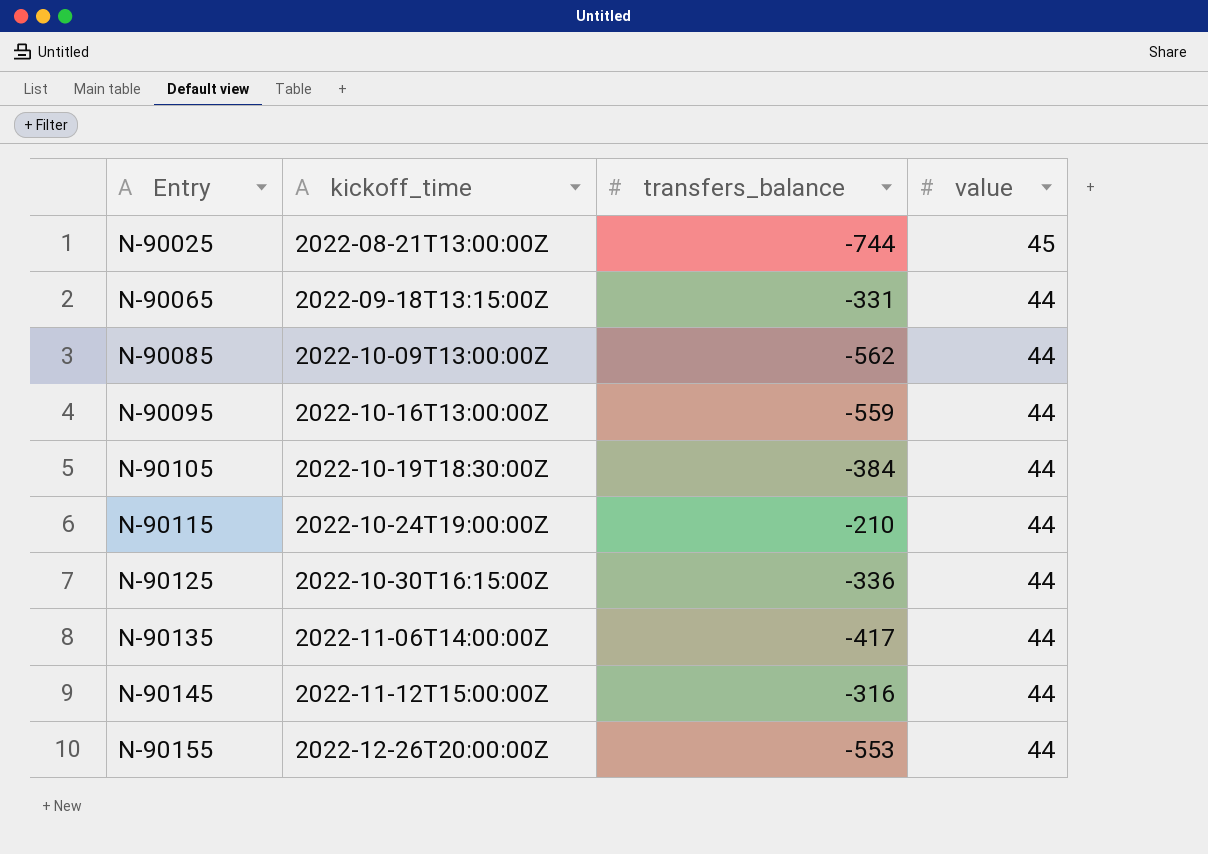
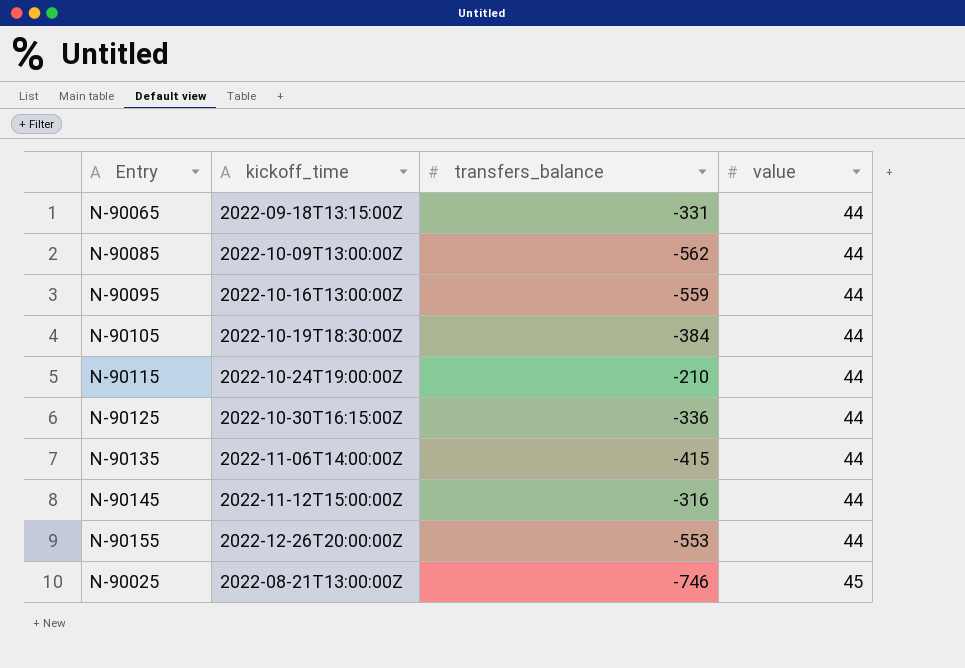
row order: Entry ascending -> value ascending
N-90135 | transfers_balance: -417 -> -415
N-90025 | transfers_balance: -744 -> -746

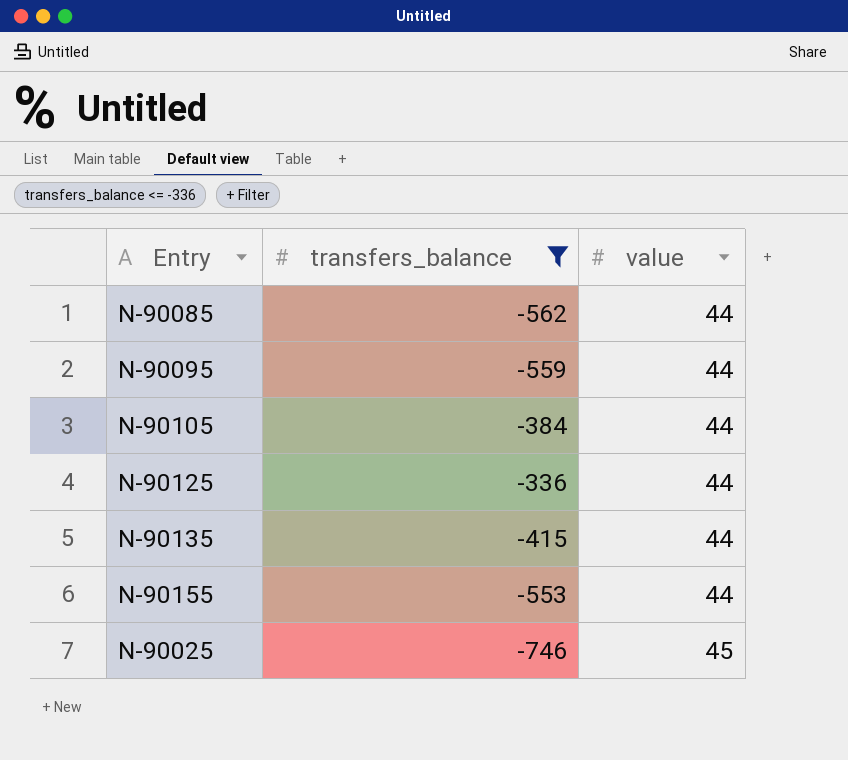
filter: none -> transfers_balance <= -336
column kickoff_time | position: 2 -> none

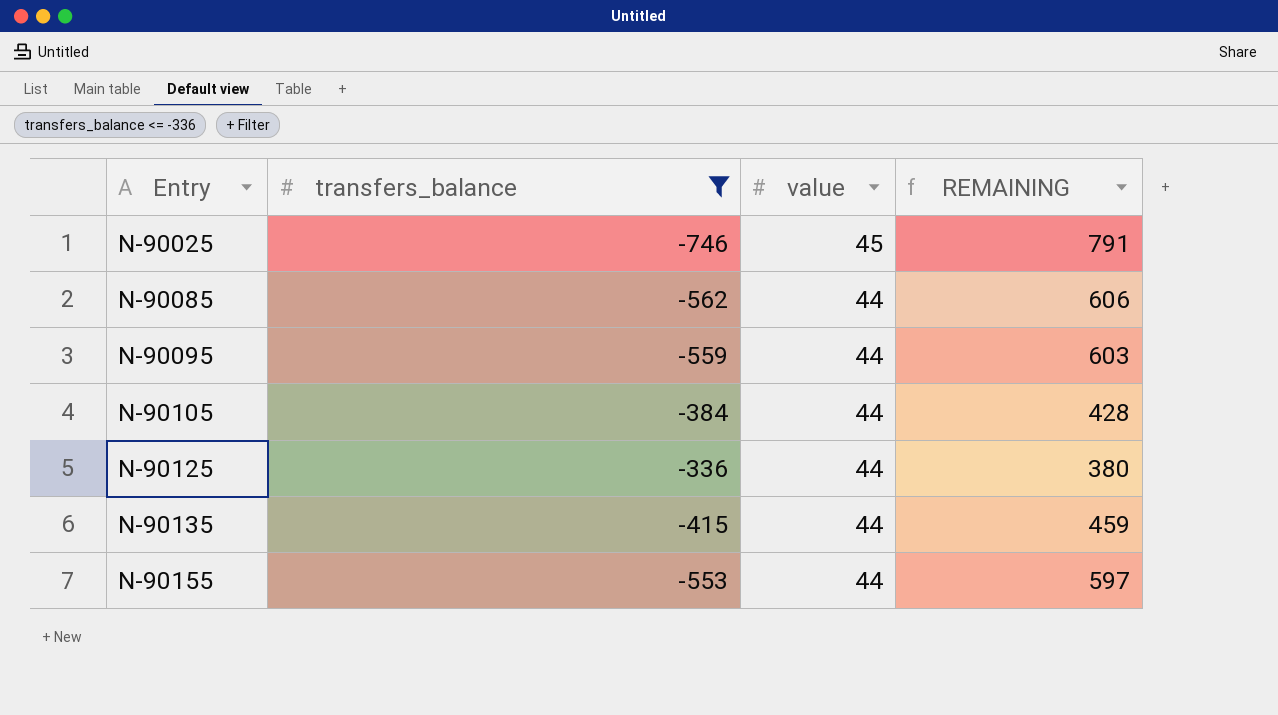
row order: value ascending -> Entry ascending
column REMAINING | formula: none -> [value] - [transfers_balance]

